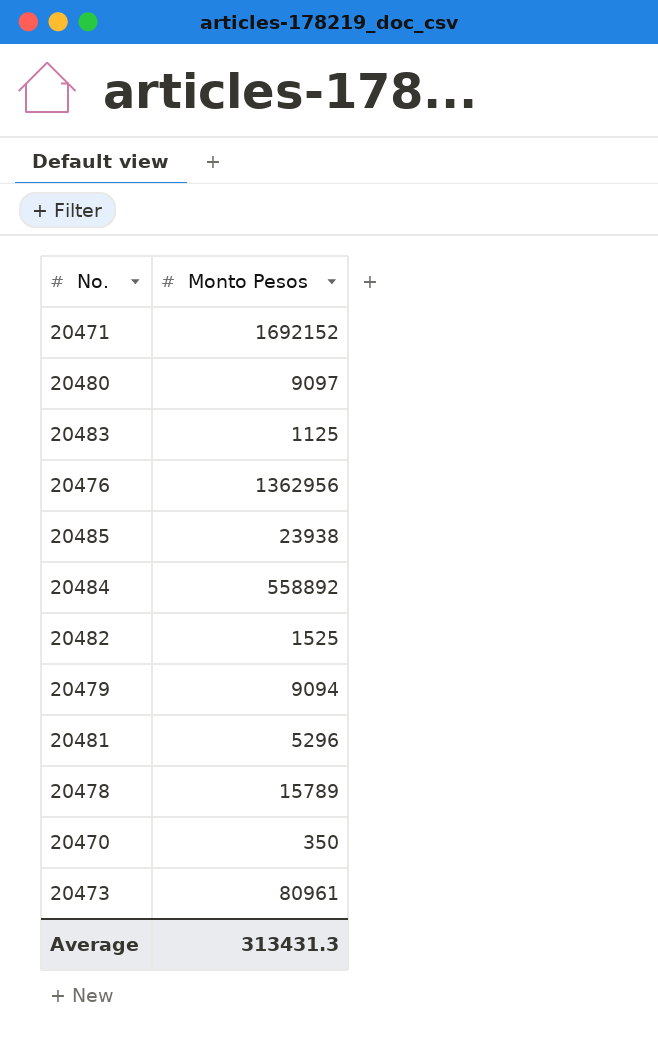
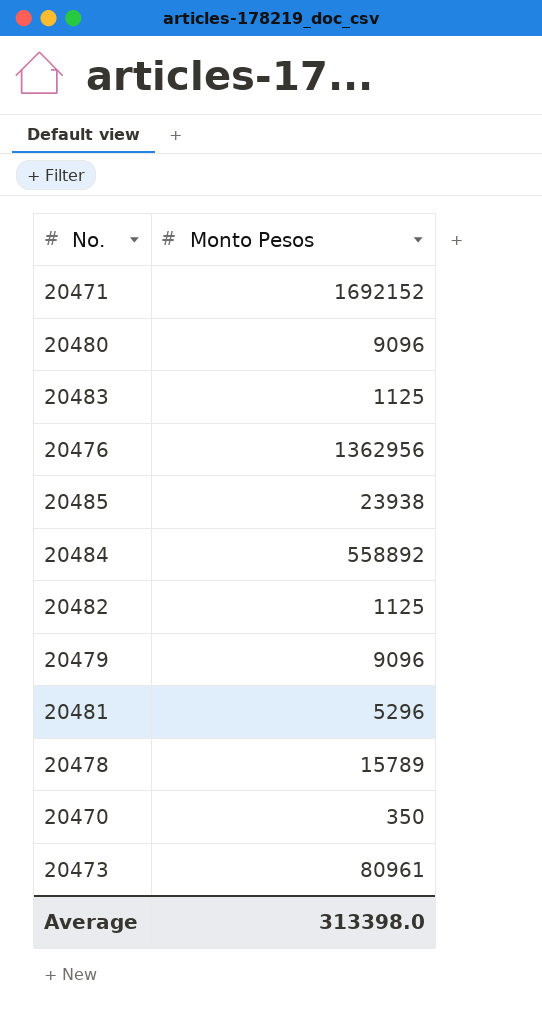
20480 | Monto Pesos: 9097 -> 9096
20482 | Monto Pesos: 1525 -> 1125
20479 | Monto Pesos: 9094 -> 9096
Average | Monto Pesos: 313431.3 -> 313398.0

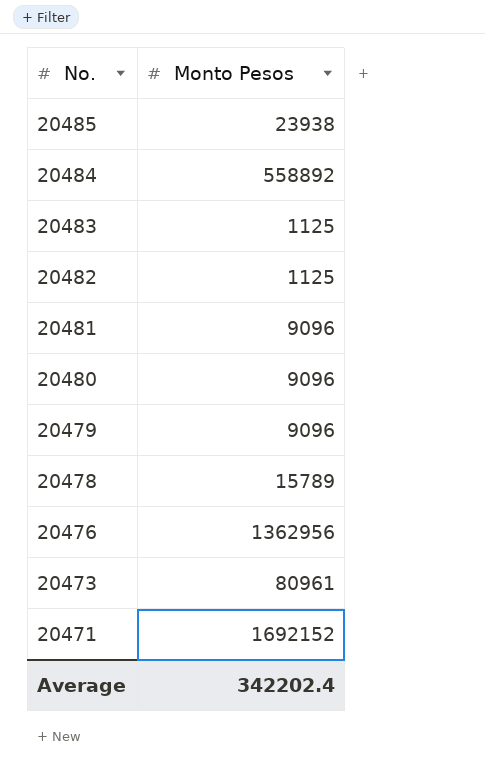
row order: none -> No. descending
row 20470: 350 -> none
20481 | Monto Pesos: 5296 -> 9096
Average | Monto Pesos: 313398.0 -> 342202.4

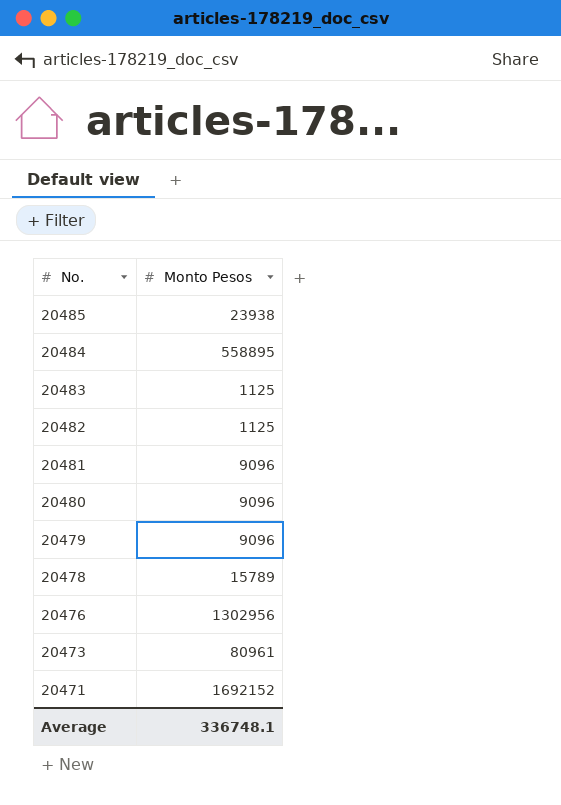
20484 | Monto Pesos: 558892 -> 558895
20476 | Monto Pesos: 1362956 -> 1302956
Average | Monto Pesos: 342202.4 -> 336748.1

